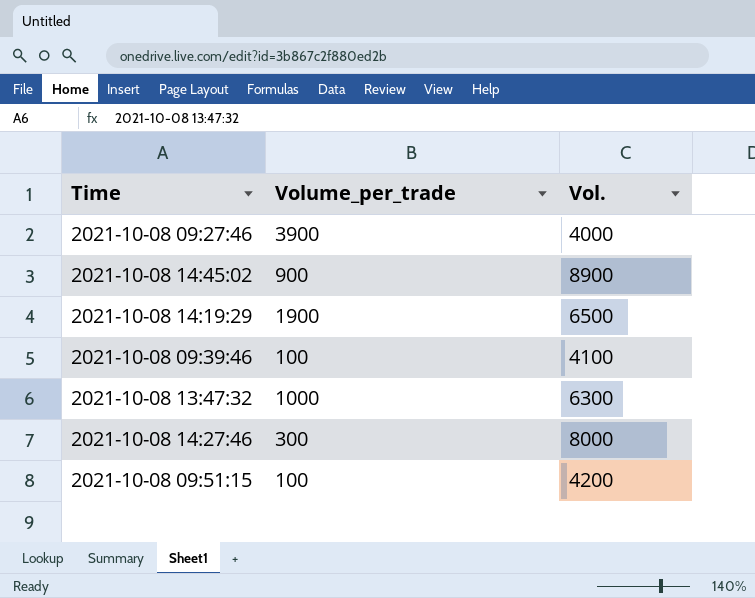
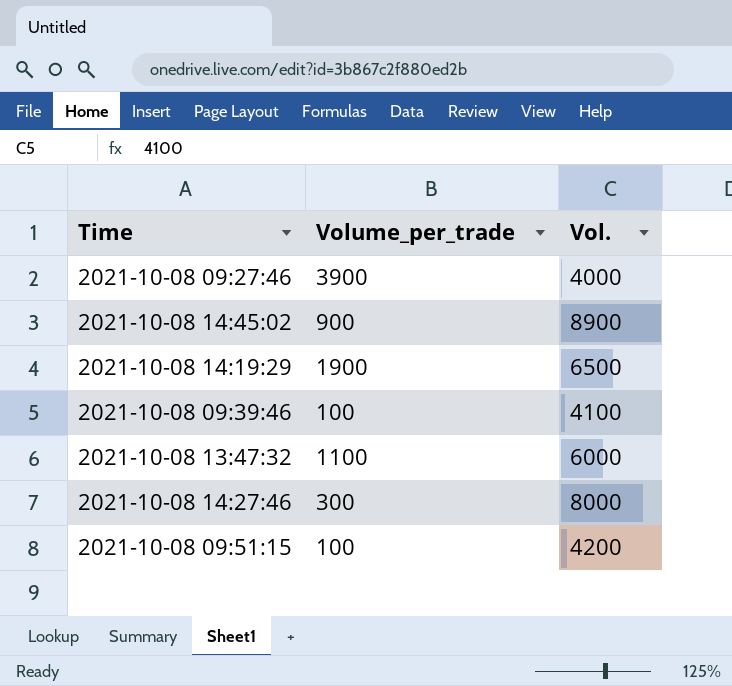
2021-10-08 13:47:32 | Volume_per_trade: 1000 -> 1100
2021-10-08 13:47:32 | Vol.: 6300 -> 6000

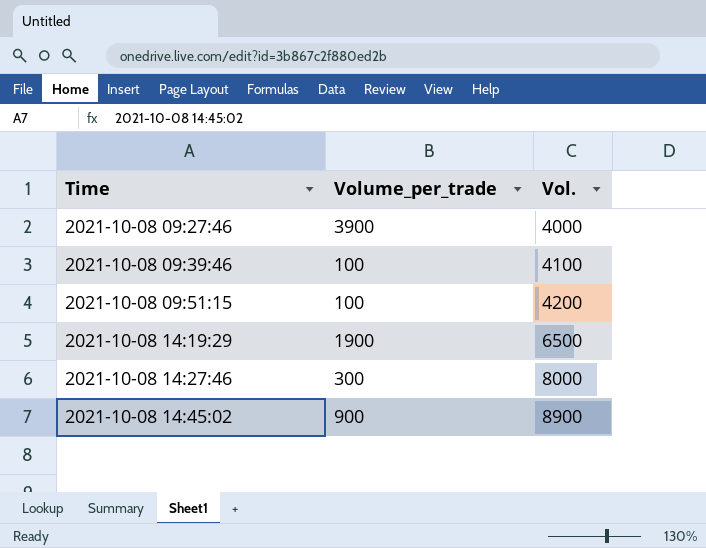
row order: none -> Time ascending
row 2021-10-08 13:47:32: 1100 | 6000 -> none

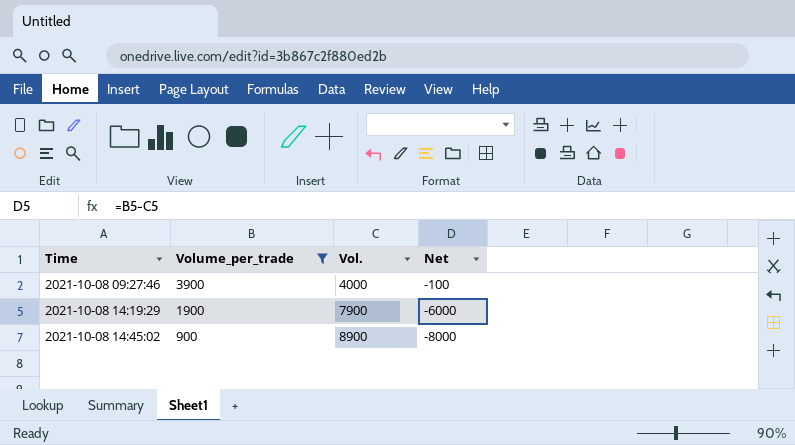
filter: none -> Volume_per_trade >= 900
column Net | formula: none -> [Volume_per_trade] - [Vol.]
2021-10-08 14:19:29 | Vol.: 6500 -> 7900

